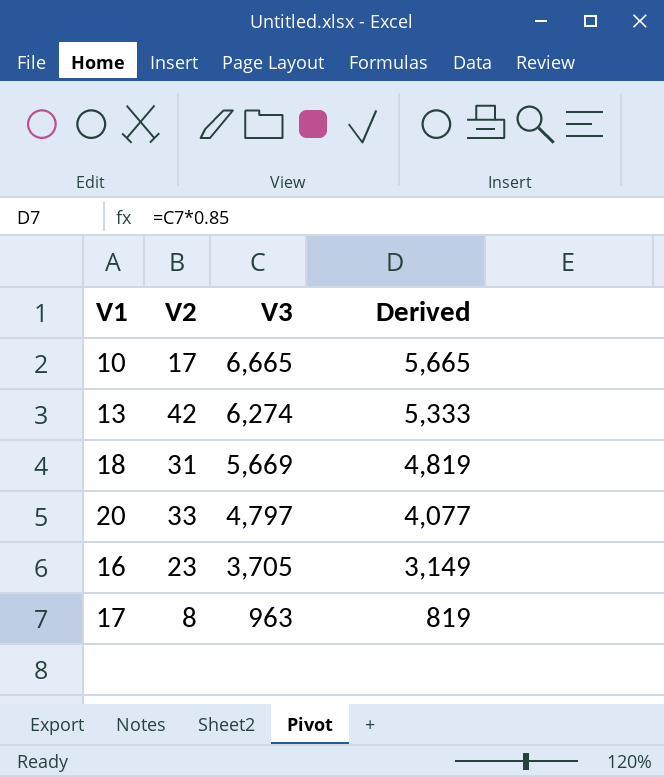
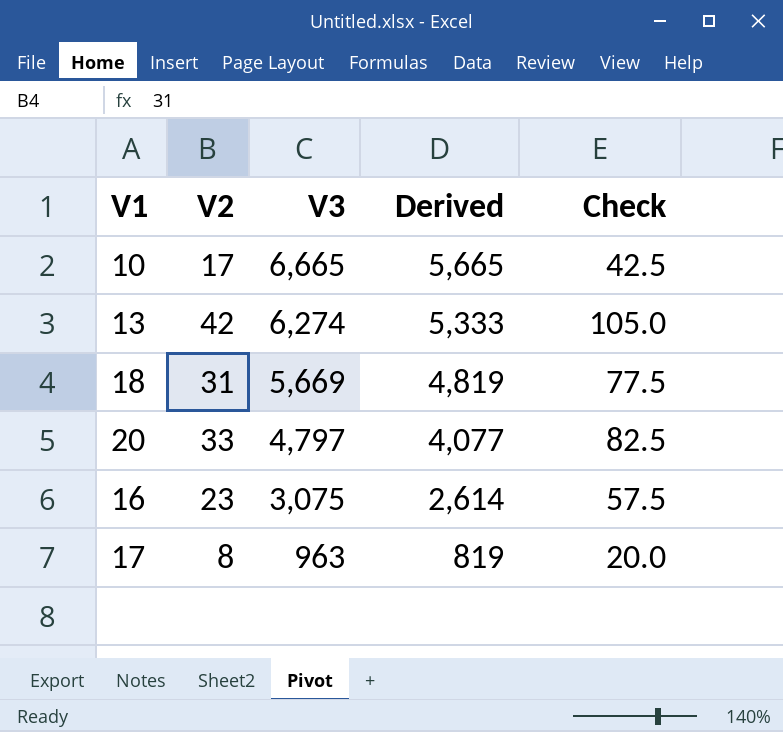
column Check | formula: none -> [V2] * 2.5
16 | V3: 3,705 -> 3,075
16 | Derived: 3,149 -> 2,614

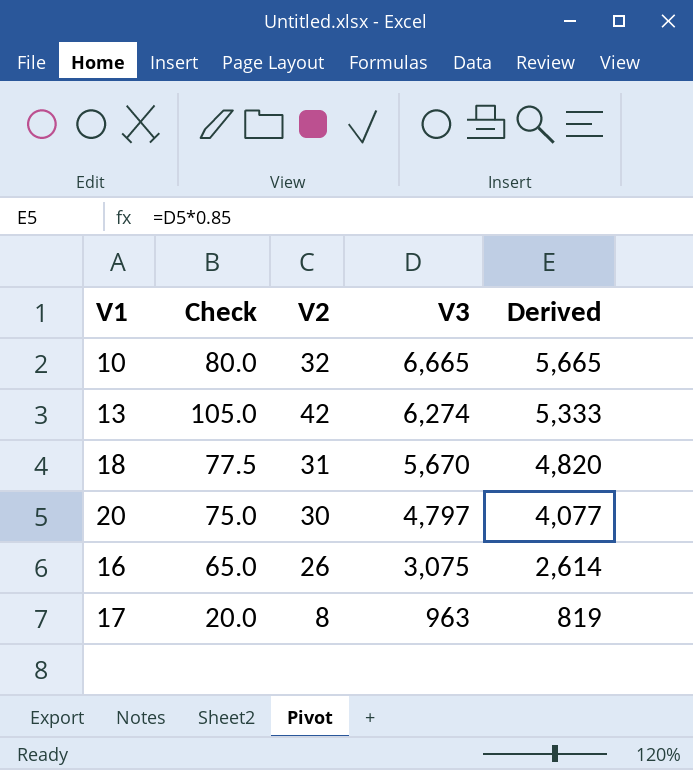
column Check | position: 5 -> 2
10 | Check: 42.5 -> 80.0
10 | V2: 17 -> 32
18 | V3: 5,669 -> 5,670
18 | Derived: 4,819 -> 4,820
20 | Check: 82.5 -> 75.0
20 | V2: 33 -> 30
16 | Check: 57.5 -> 65.0
16 | V2: 23 -> 26

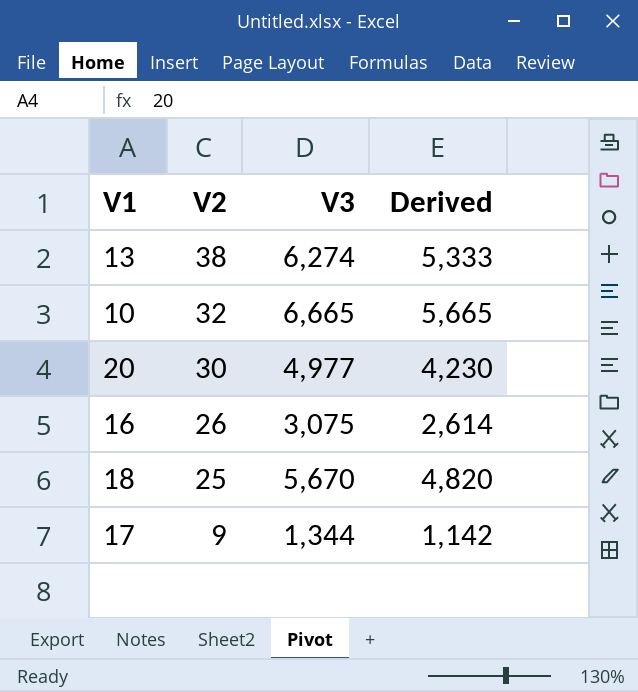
row order: V3 descending -> V2 descending
column Check | formula: [V2] * 2.5 -> none
13 | V2: 42 -> 38
20 | V3: 4,797 -> 4,977
20 | Derived: 4,077 -> 4,230
18 | V2: 31 -> 25
17 | V2: 8 -> 9
17 | V3: 963 -> 1,344
17 | Derived: 819 -> 1,142

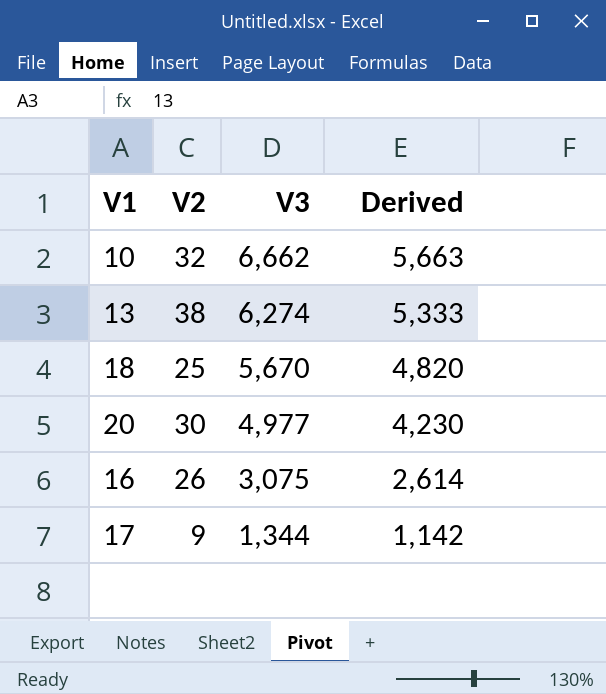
row order: V2 descending -> V3 descending
10 | V3: 6,665 -> 6,662
10 | Derived: 5,665 -> 5,663

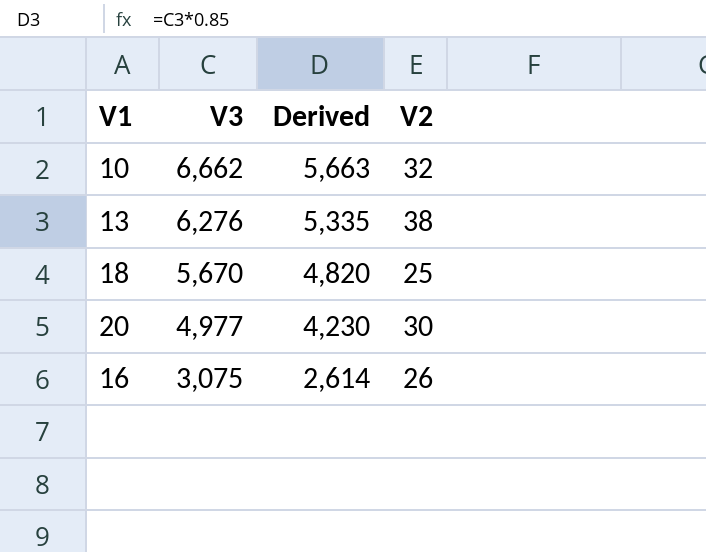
column V2 | position: 2 -> 4
row 17: 9 | 1,344 | 1,142 -> none
13 | V3: 6,274 -> 6,276
13 | Derived: 5,333 -> 5,335

